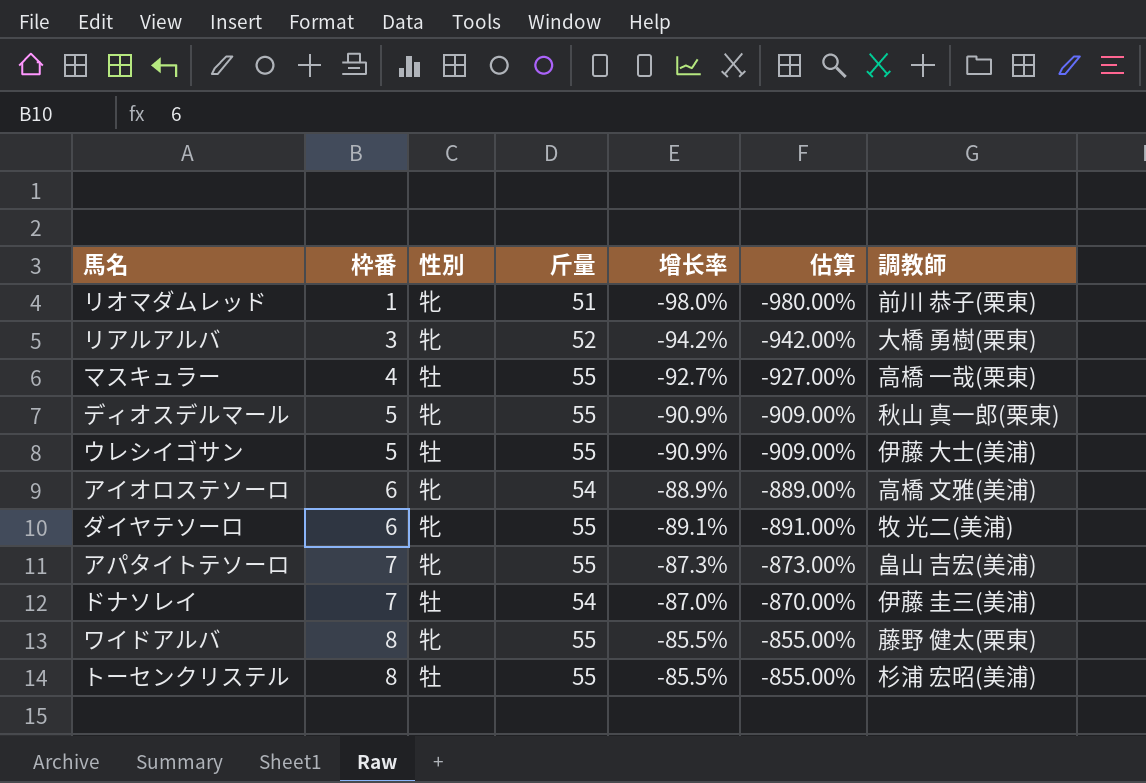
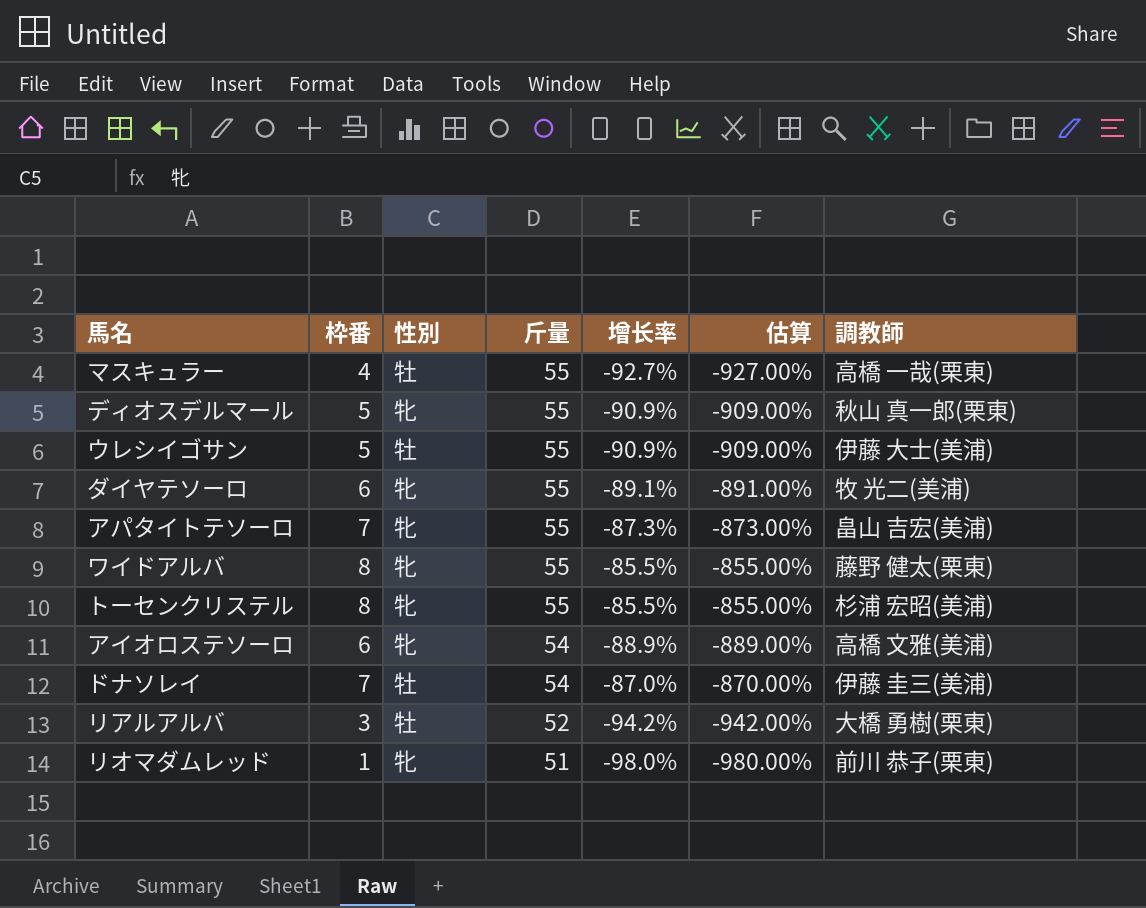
row order: 枠番 ascending -> 斤量 descending
トーセンクリステル | 性別: 牡 -> 牝
リアルアルバ | 性別: 牝 -> 牡

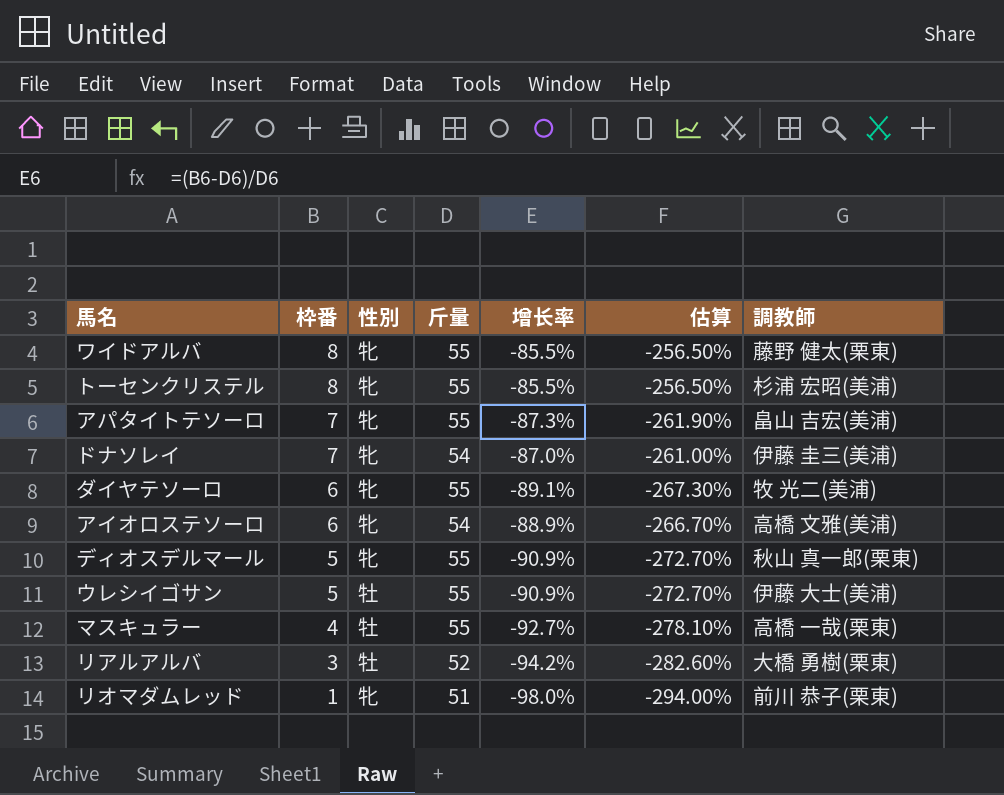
row order: 斤量 descending -> 枠番 descending
column 估算 | formula: [增长率] * 10 -> [增长率] * 3
ドナソレイ | 性別: 牡 -> 牝

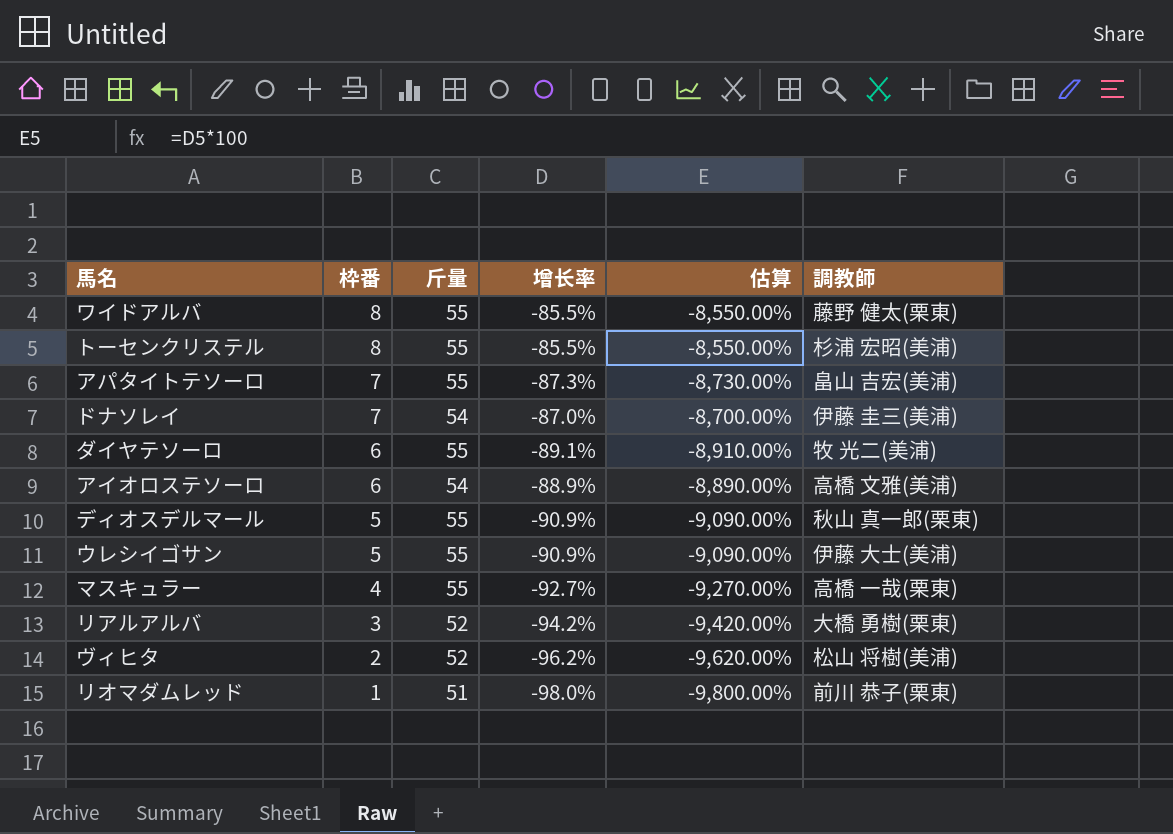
column 性別 | position: 3 -> none
column 估算 | formula: [增长率] * 3 -> [增长率] * 100
row ヴィヒタ: none -> 2 | 52 | -96.2% | -9,620.00% | 松山 将樹(美浦)

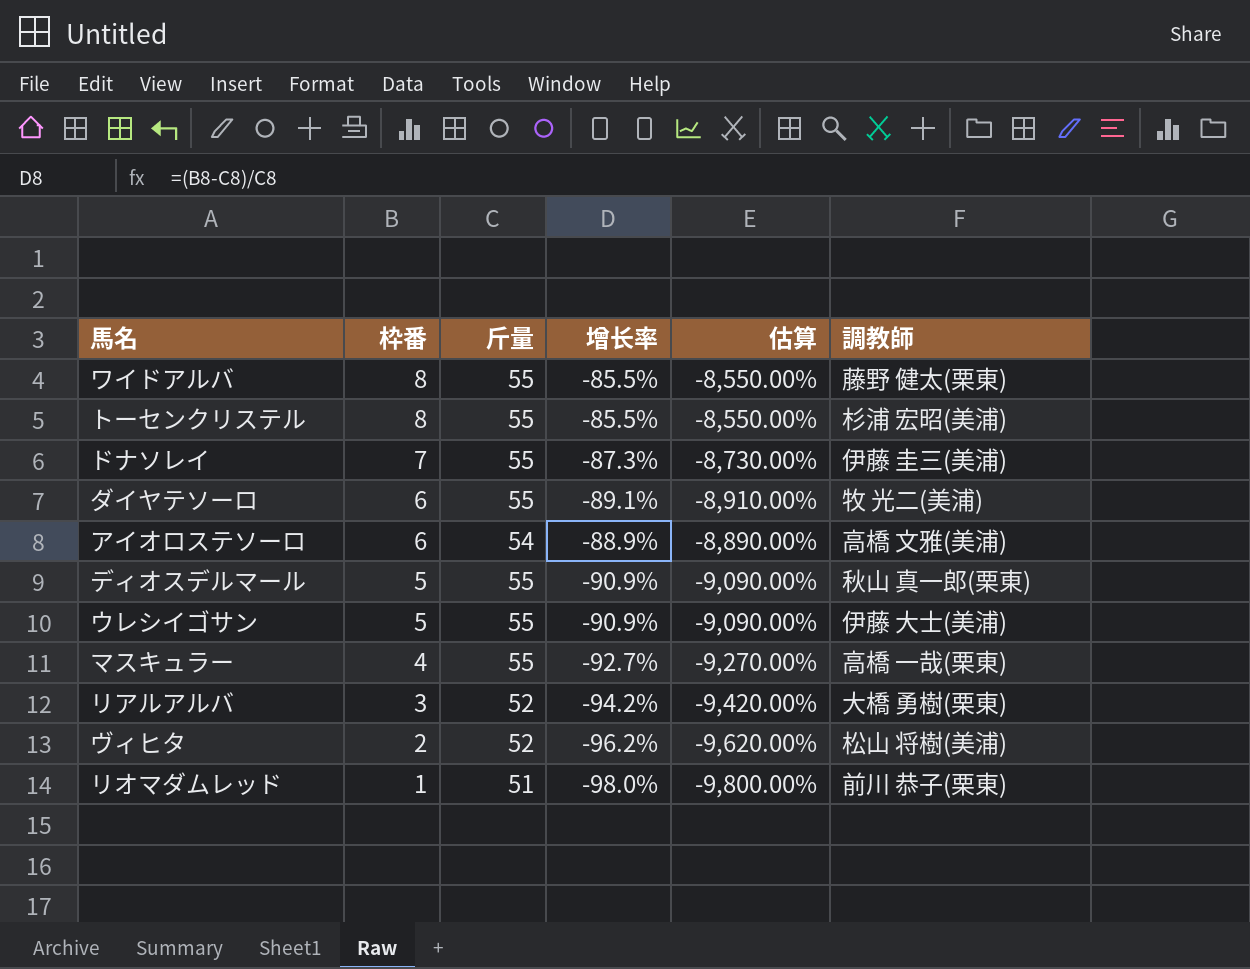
row アパタイトテソーロ: 7 | 55 | -87.3% | -8,730.00% | 畠山 吉宏(美浦) -> none
ドナソレイ | 斤量: 54 -> 55
ドナソレイ | 增长率: -87.0% -> -87.3%
ドナソレイ | 估算: -8,700.00% -> -8,730.00%

